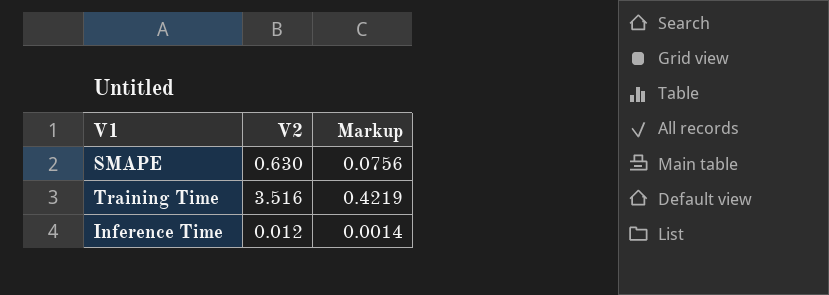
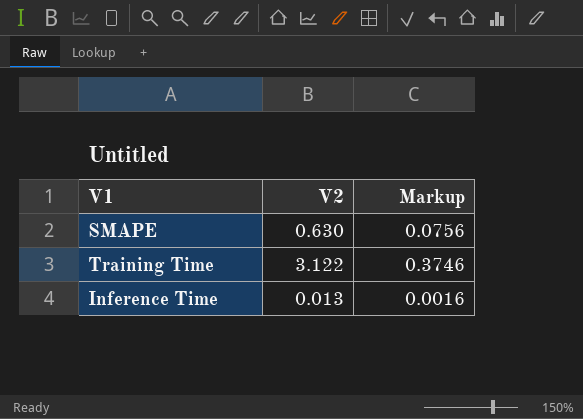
Training Time | V2: 3.516 -> 3.122
Training Time | Markup: 0.4219 -> 0.3746
Inference Time | V2: 0.012 -> 0.013
Inference Time | Markup: 0.0014 -> 0.0016

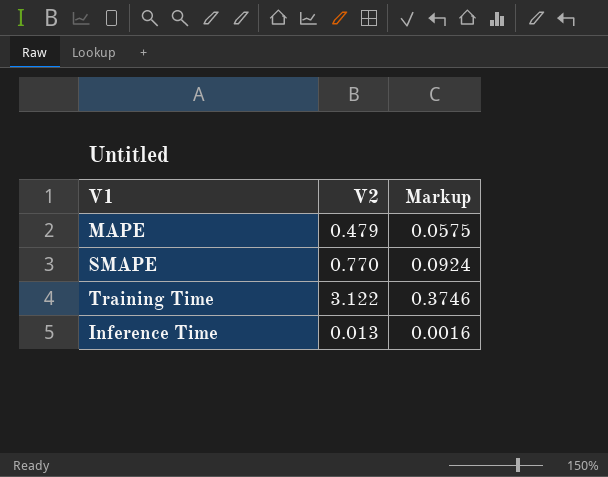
row MAPE: none -> 0.479 | 0.0575
SMAPE | V2: 0.630 -> 0.770
SMAPE | Markup: 0.0756 -> 0.0924

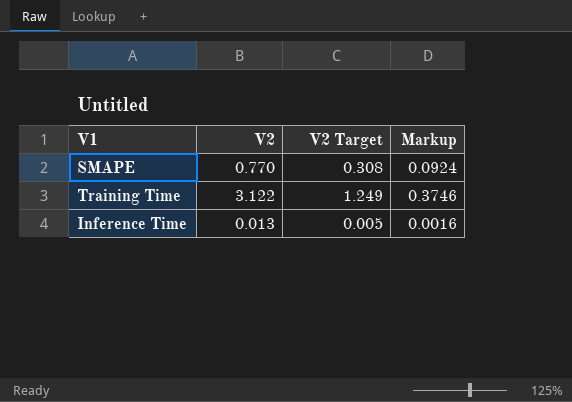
column V2 Target | formula: none -> [V2] * 0.4
row MAPE: 0.479 | 0.0575 -> none

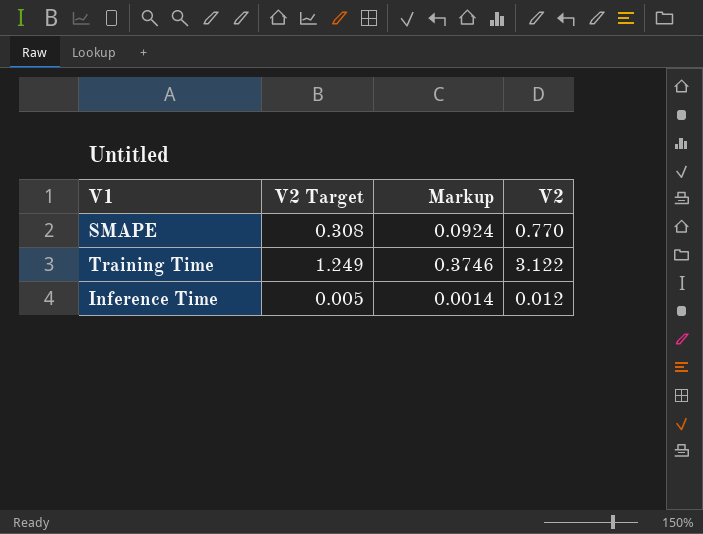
column V2 | position: 2 -> 4
Inference Time | Markup: 0.0016 -> 0.0014
Inference Time | V2: 0.013 -> 0.012

